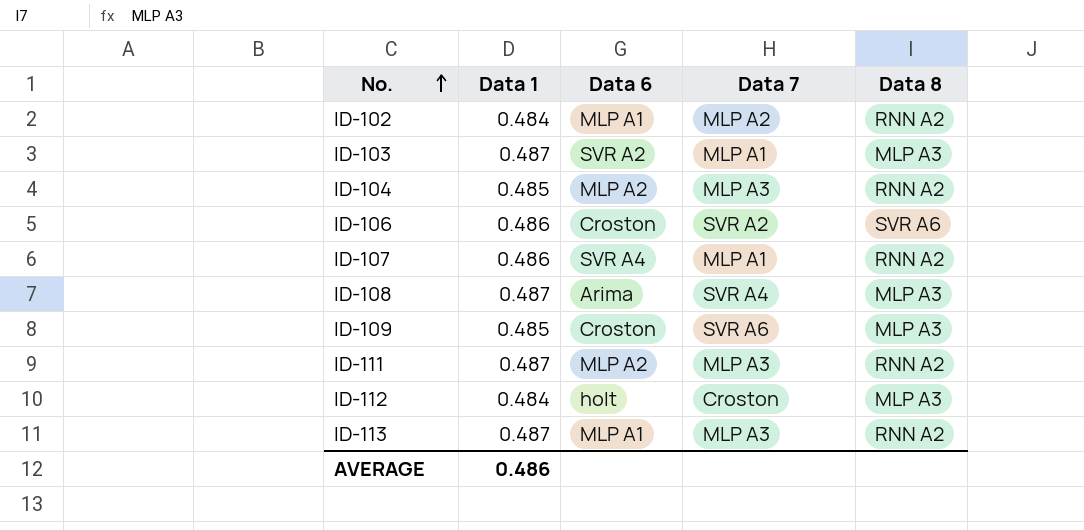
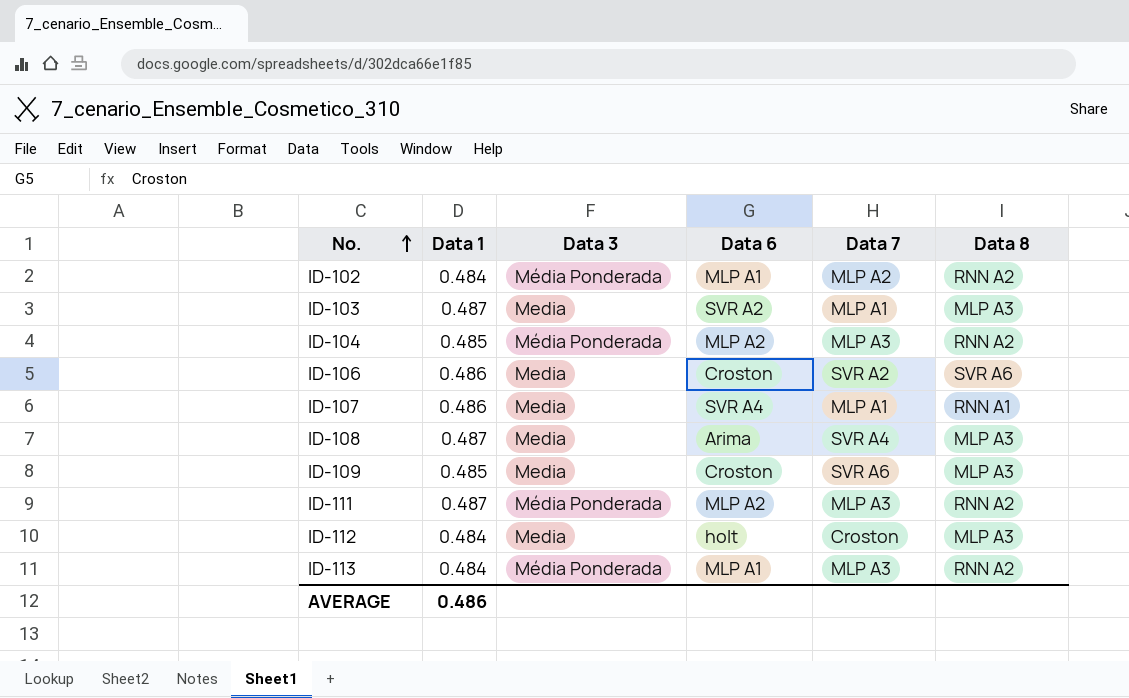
column Data 3 | position: none -> 3
ID-107 | Data 8: RNN A2 -> RNN A1
ID-113 | Data 1: 0.487 -> 0.484

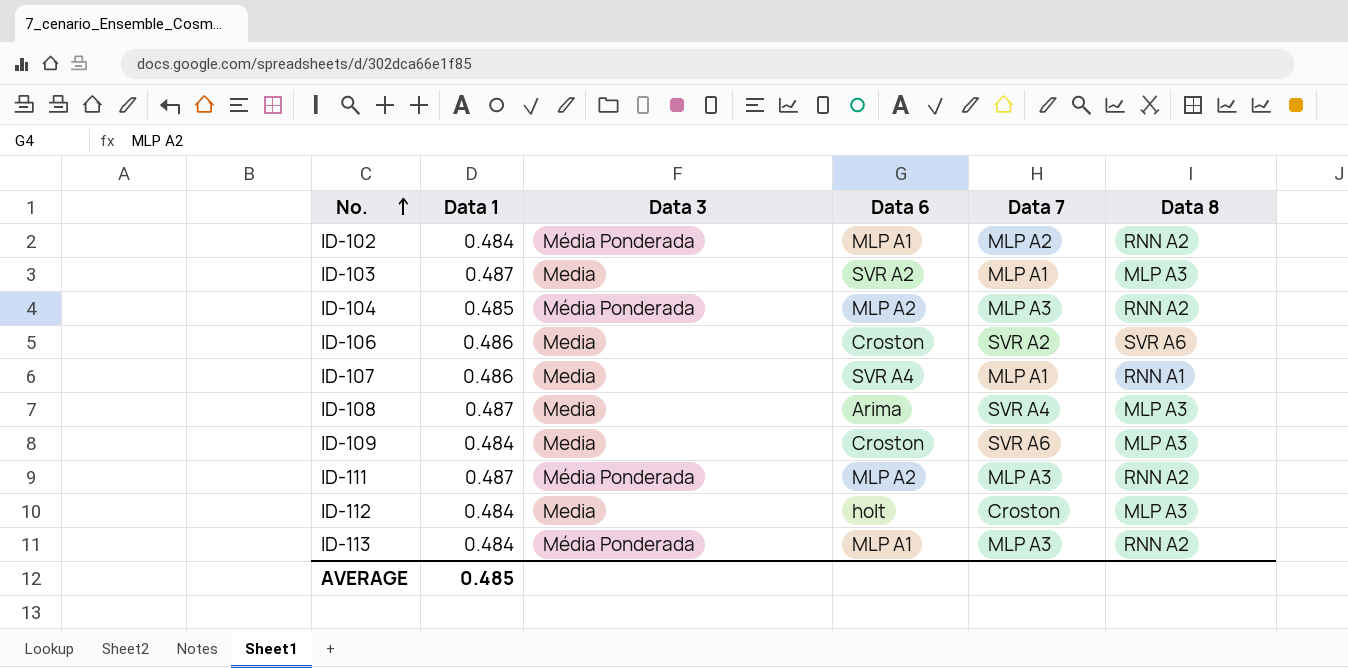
ID-109 | Data 1: 0.485 -> 0.484
AVERAGE | Data 1: 0.486 -> 0.485

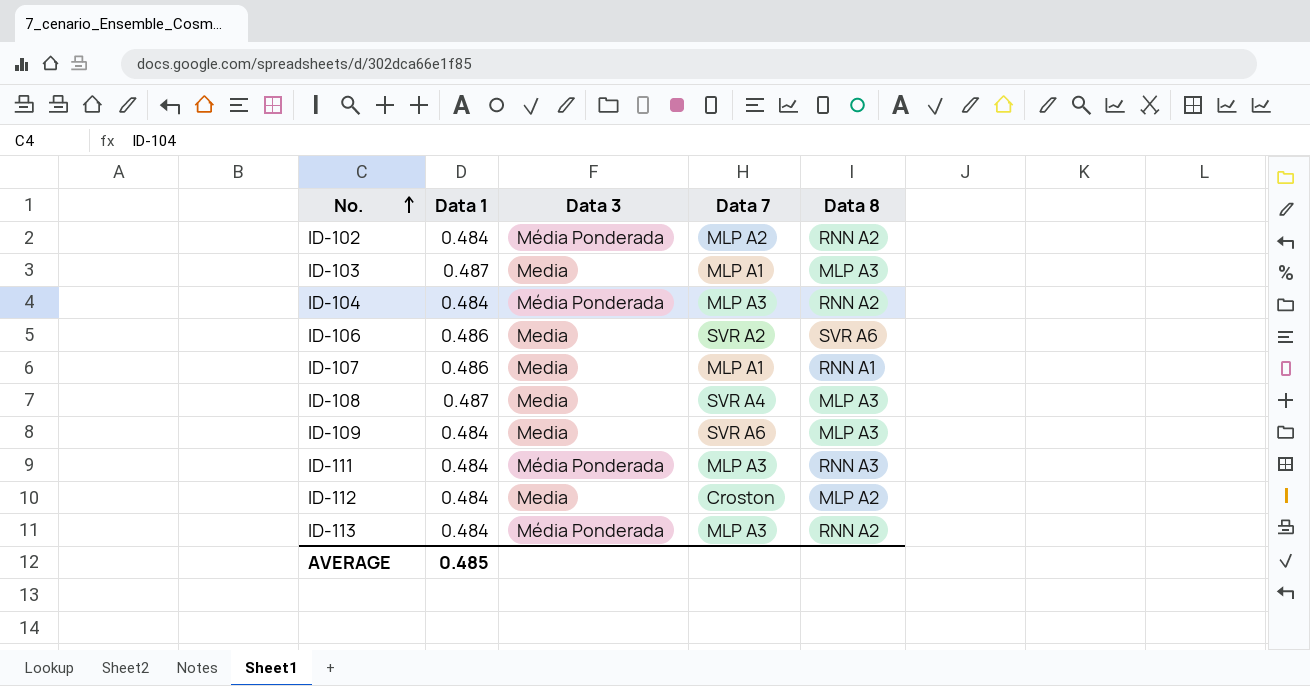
column Data 6 | position: 4 -> none
ID-104 | Data 1: 0.485 -> 0.484
ID-111 | Data 1: 0.487 -> 0.484
ID-111 | Data 8: RNN A2 -> RNN A3
ID-112 | Data 8: MLP A3 -> MLP A2

